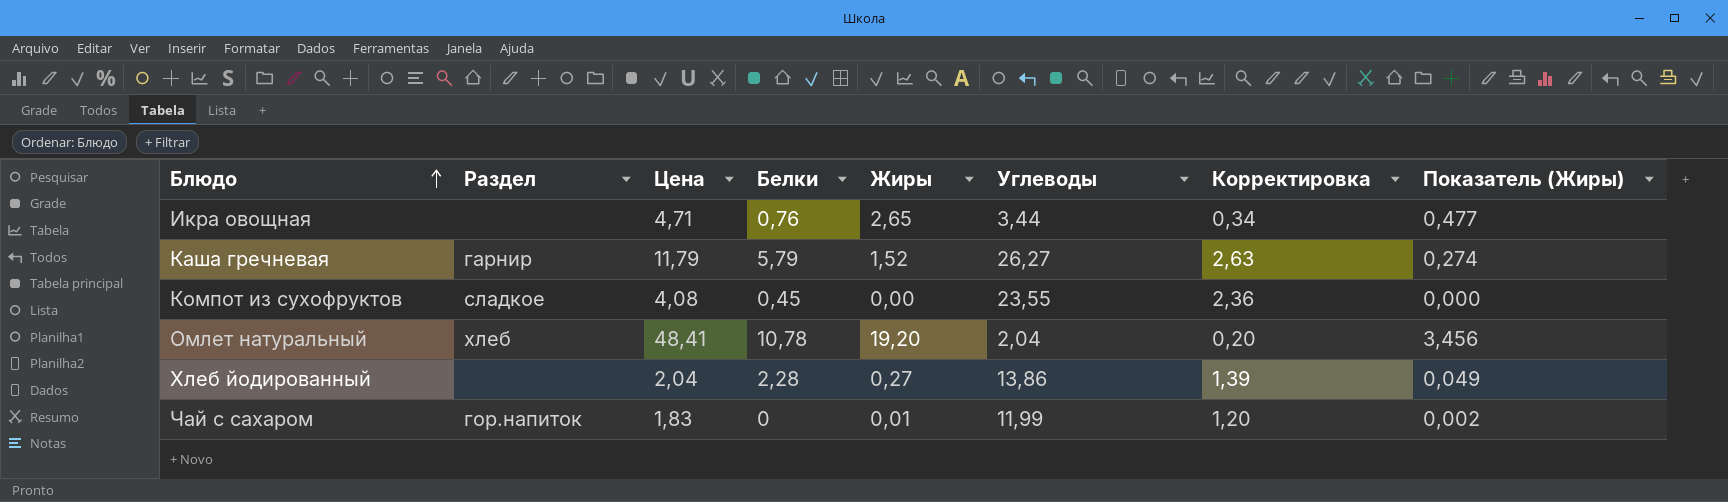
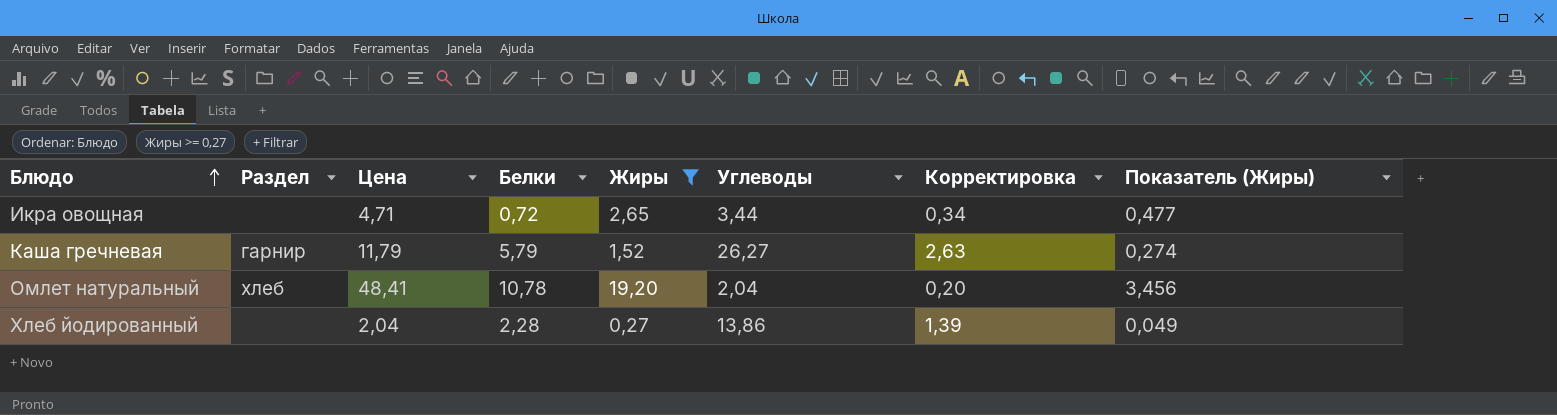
filter: none -> Жиры >= 0,27
Икра овощная | Белки: 0,76 -> 0,72

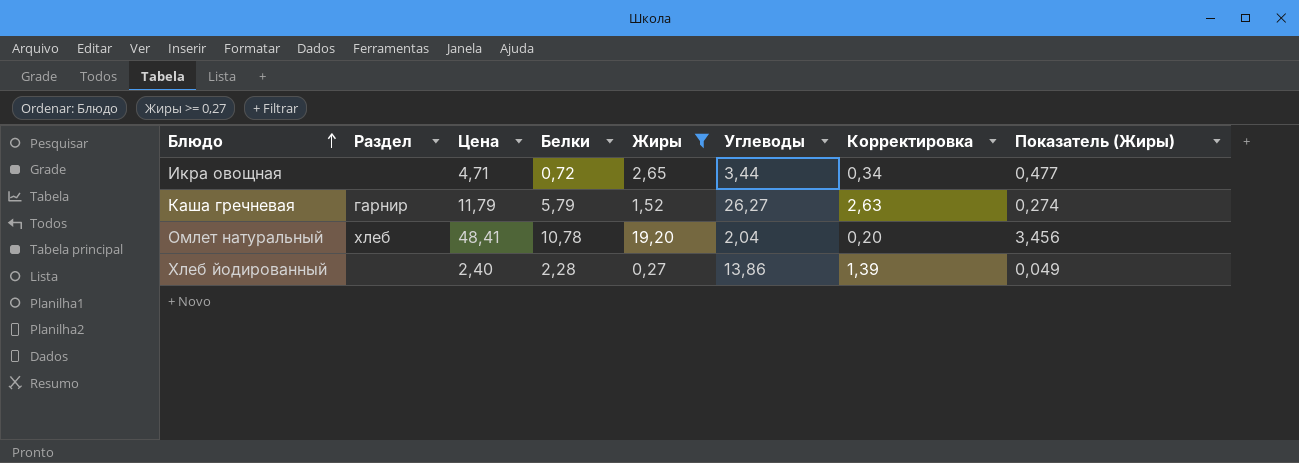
Хлеб йодированный | Цена: 2,04 -> 2,40

